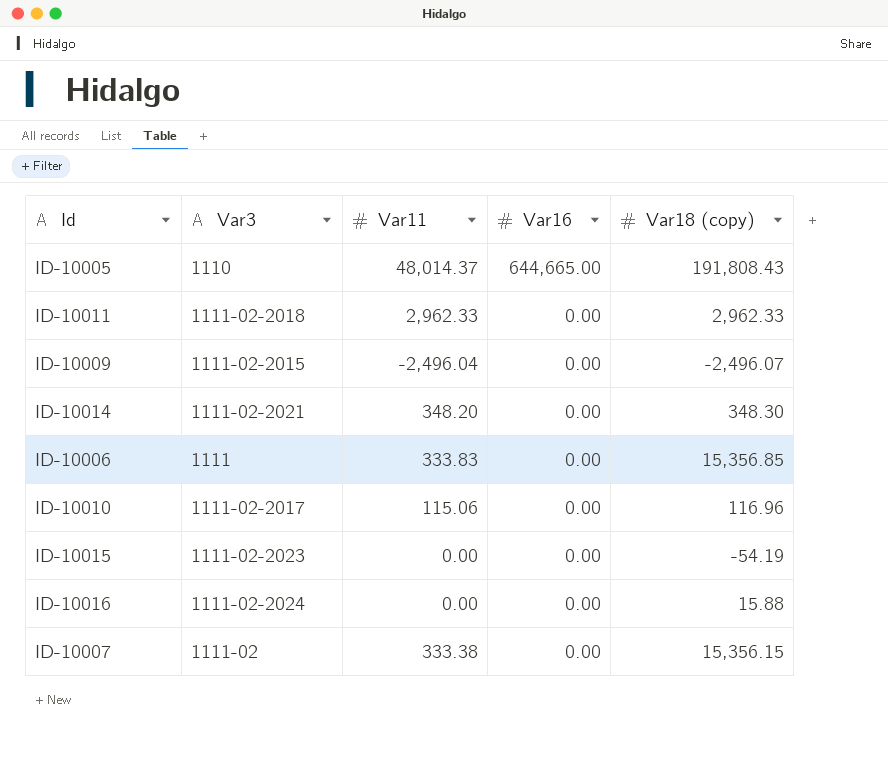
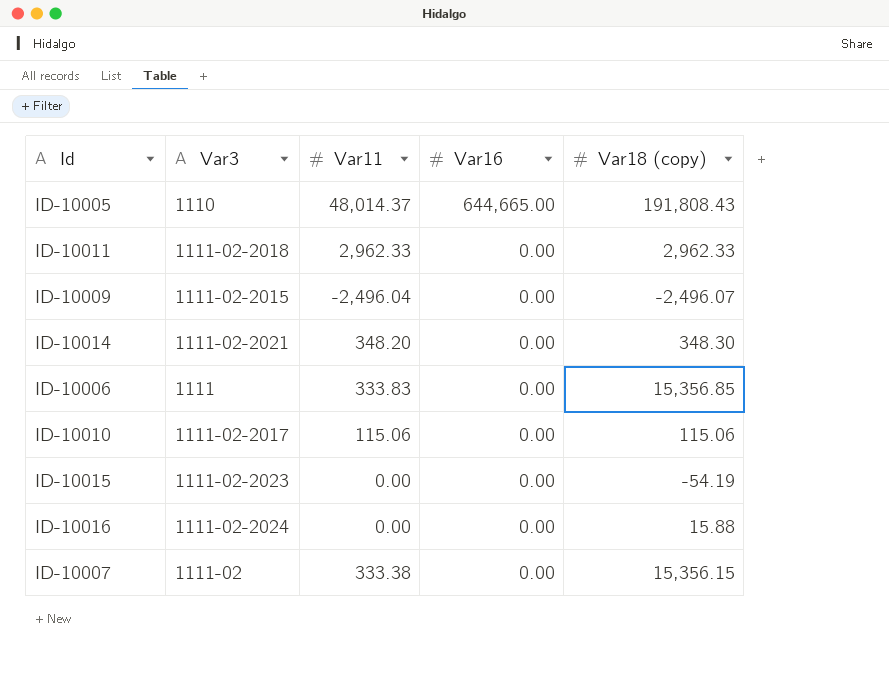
ID-10010 | Var18 (copy): 116.96 -> 115.06

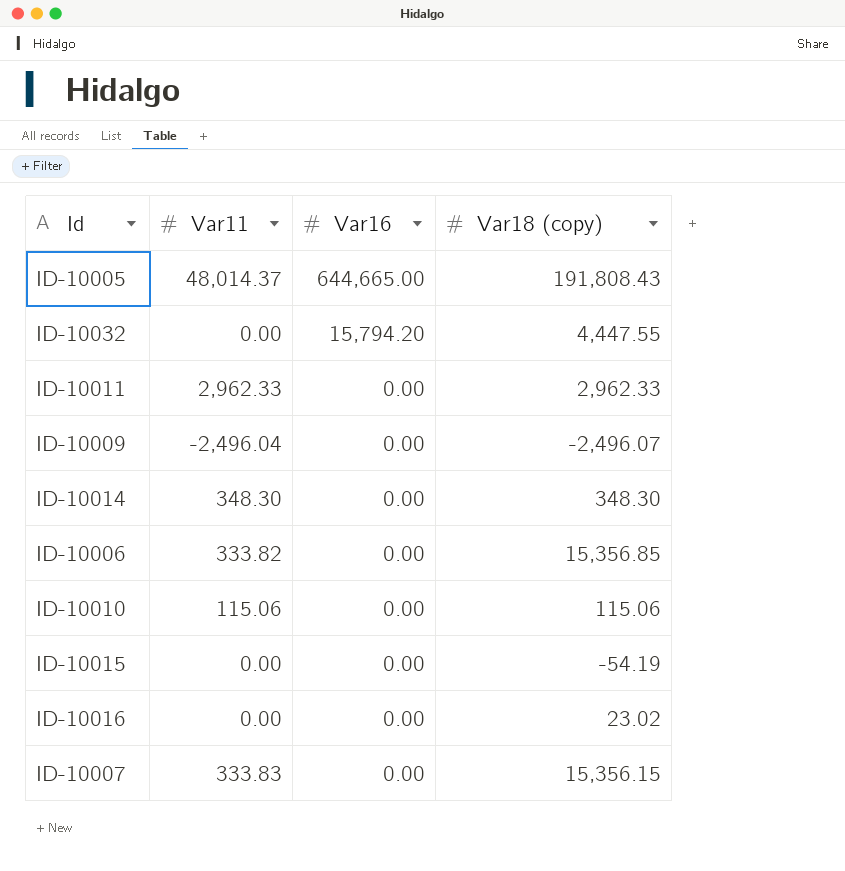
column Var3 | position: 2 -> none
row ID-10032: none -> 0.00 | 15,794.20 | 4,447.55
ID-10014 | Var11: 348.20 -> 348.30
ID-10006 | Var11: 333.83 -> 333.82
ID-10016 | Var18 (copy): 15.88 -> 23.02
ID-10007 | Var11: 333.38 -> 333.83

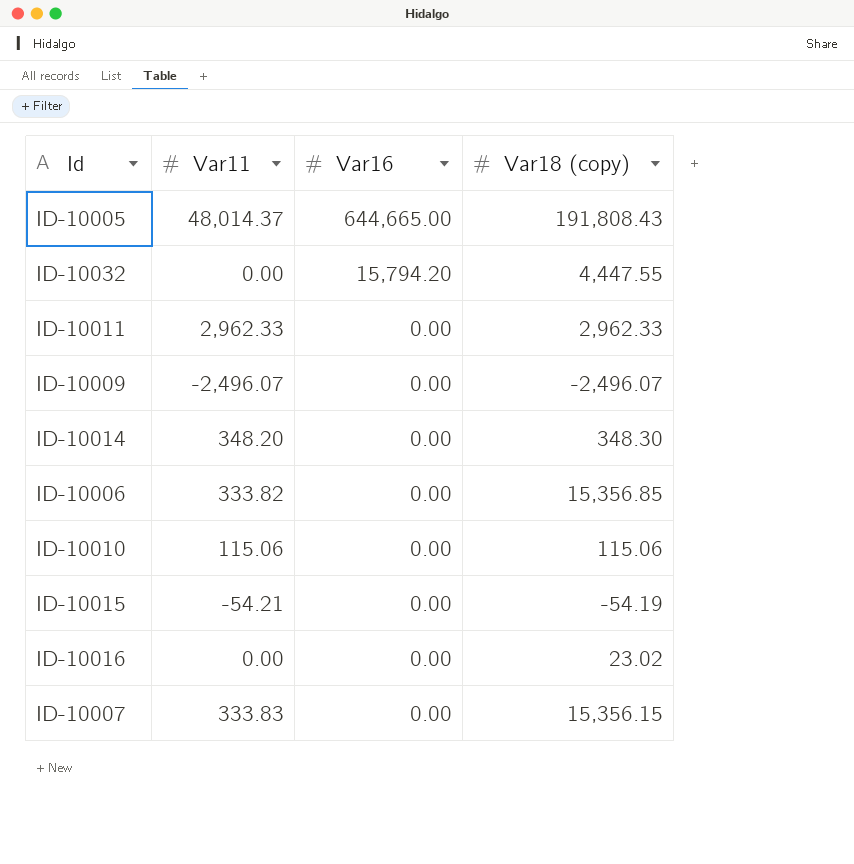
ID-10009 | Var11: -2,496.04 -> -2,496.07
ID-10014 | Var11: 348.30 -> 348.20
ID-10015 | Var11: 0.00 -> -54.21

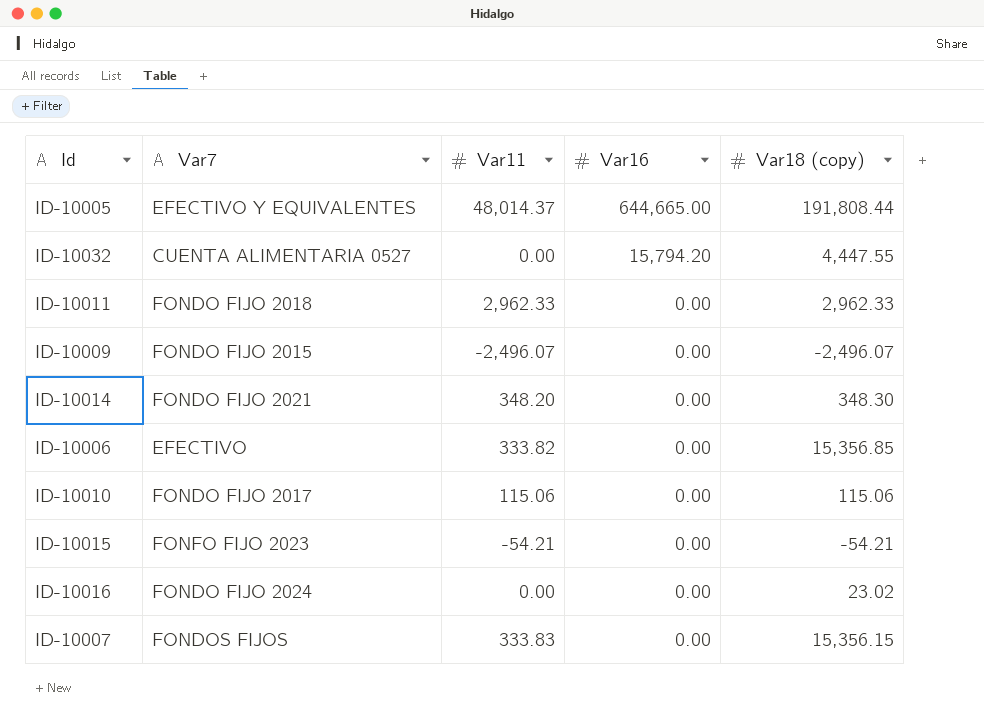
column Var7 | position: none -> 2
ID-10005 | Var18 (copy): 191,808.43 -> 191,808.44
ID-10015 | Var18 (copy): -54.19 -> -54.21

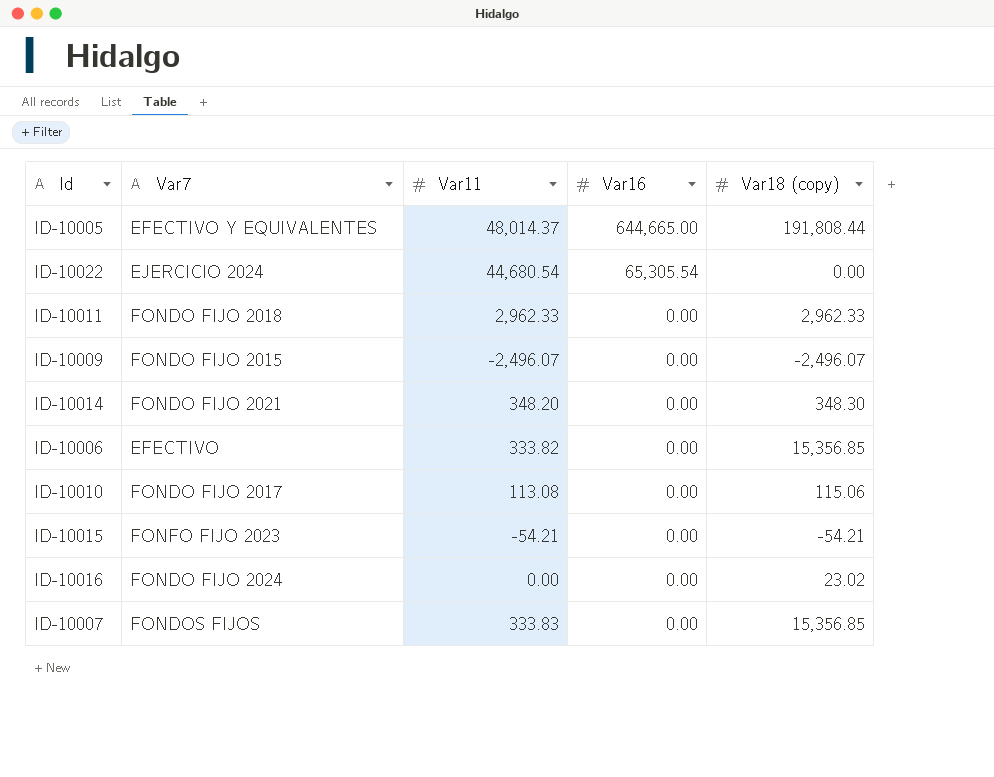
row ID-10032: CUENTA ALIMENTARIA 0527 | 0.00 | 15,794.20 | 4,447.55 -> none
row ID-10022: none -> EJERCICIO 2024 | 44,680.54 | 65,305.54 | 0.00
ID-10010 | Var11: 115.06 -> 113.08
ID-10007 | Var18 (copy): 15,356.15 -> 15,356.85

